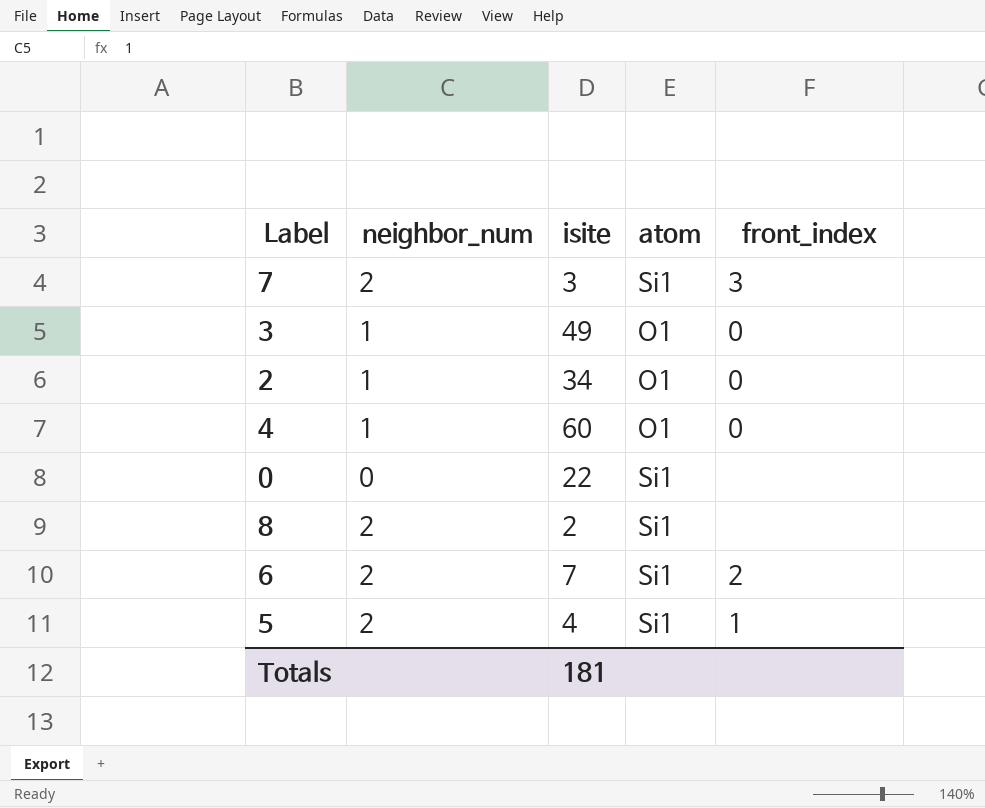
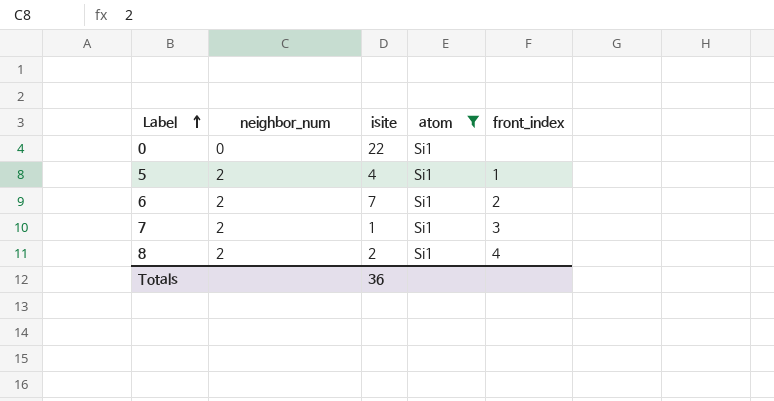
filter: none -> atom = Si1
row order: none -> Label ascending
7 | isite: 3 -> 1
8 | front_index: none -> 4
Totals | isite: 181 -> 36

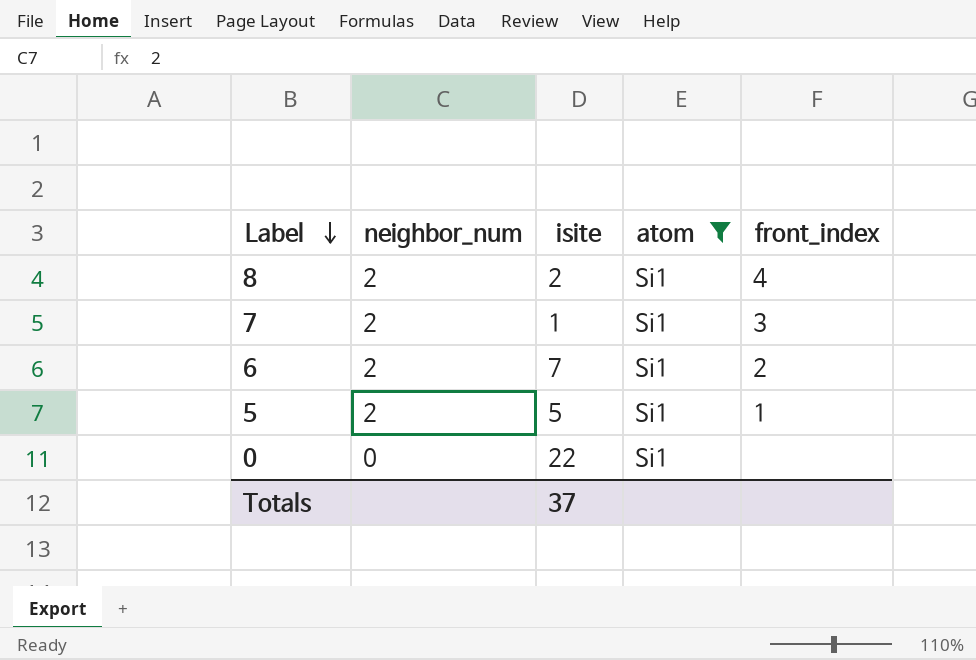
row order: Label ascending -> Label descending
5 | isite: 4 -> 5
Totals | isite: 36 -> 37

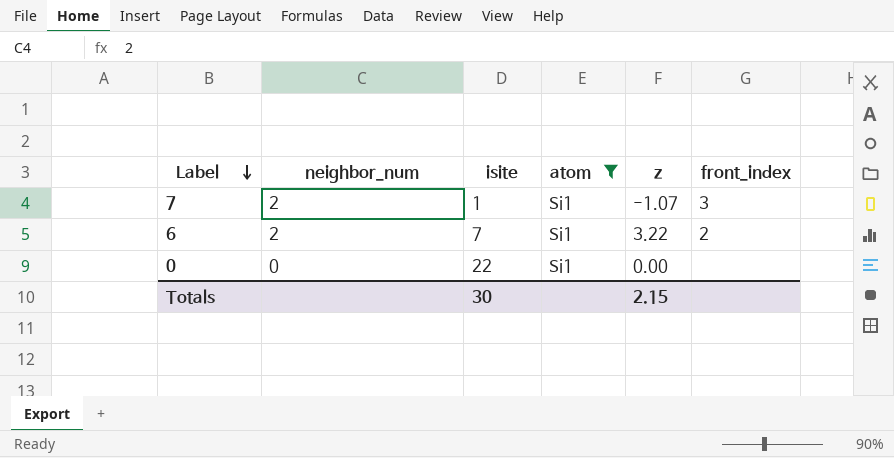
column z | position: none -> 5
row 8: 2 | 2 | Si1 | 4 -> none
row 5: 2 | 5 | Si1 | 1 -> none
Totals | isite: 37 -> 30

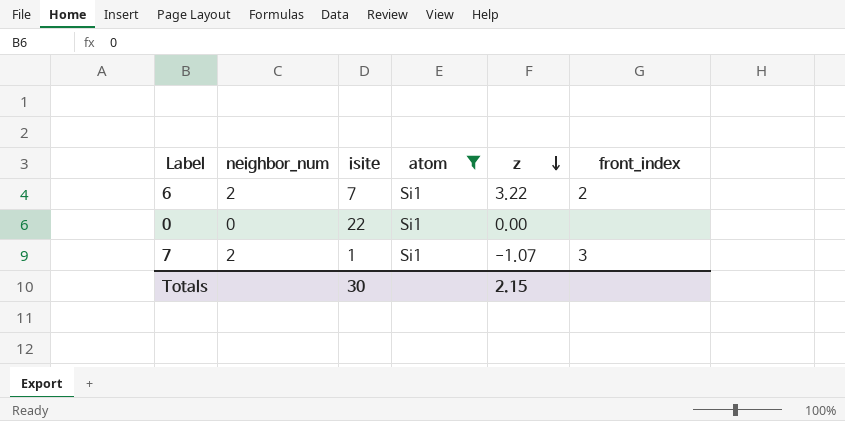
row order: Label descending -> z descending

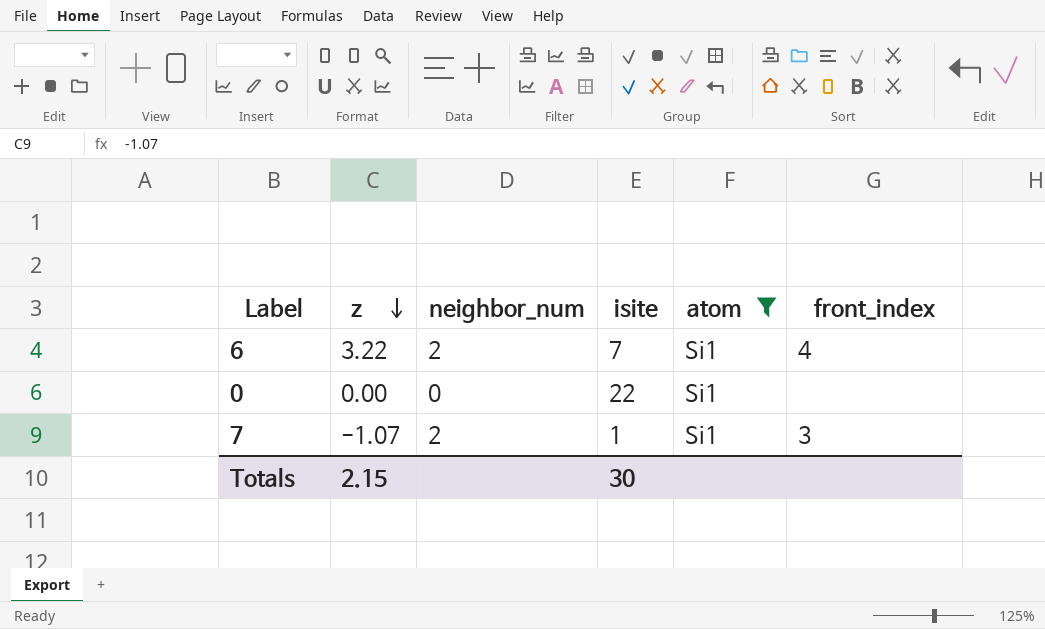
column z | position: 5 -> 2
6 | front_index: 2 -> 4

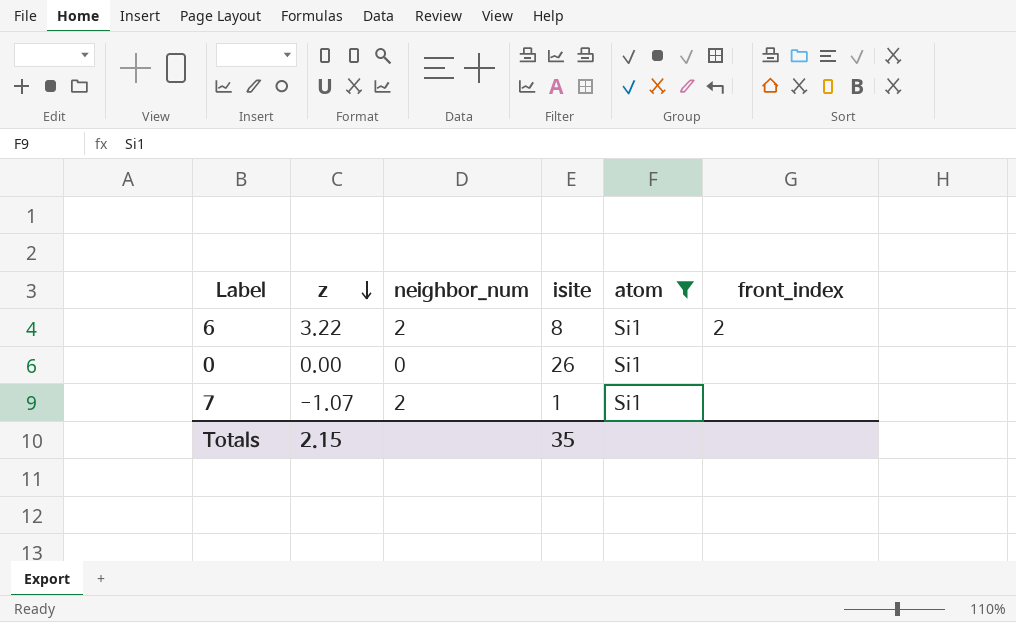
6 | isite: 7 -> 8
6 | front_index: 4 -> 2
0 | isite: 22 -> 26
7 | front_index: 3 -> none
Totals | isite: 30 -> 35

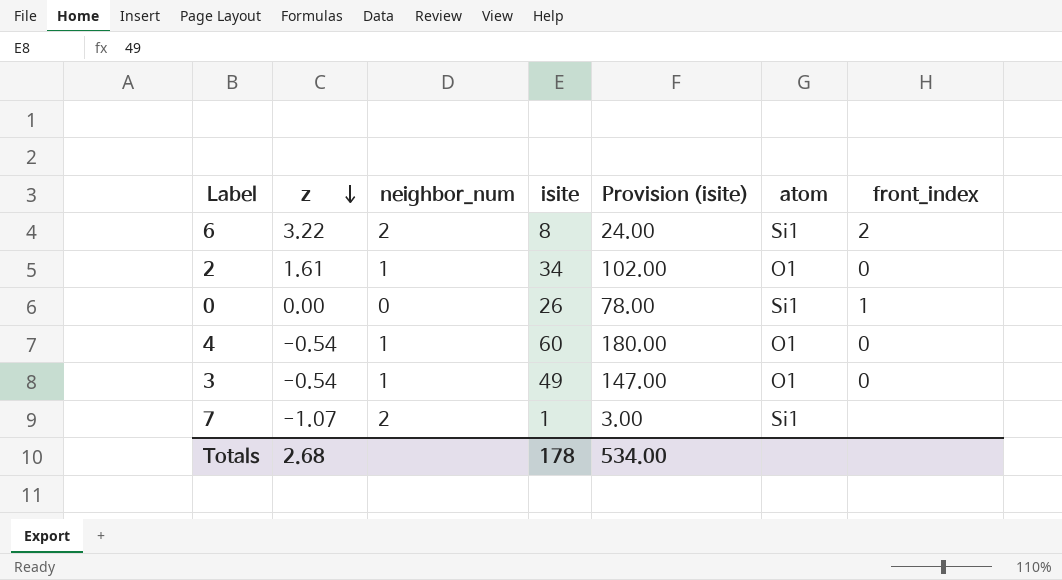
filter: atom = Si1 -> none
column Provision (isite) | formula: none -> [isite] * 3
0 | front_index: none -> 1
Totals | z: 2.15 -> 2.68
Totals | isite: 35 -> 178

